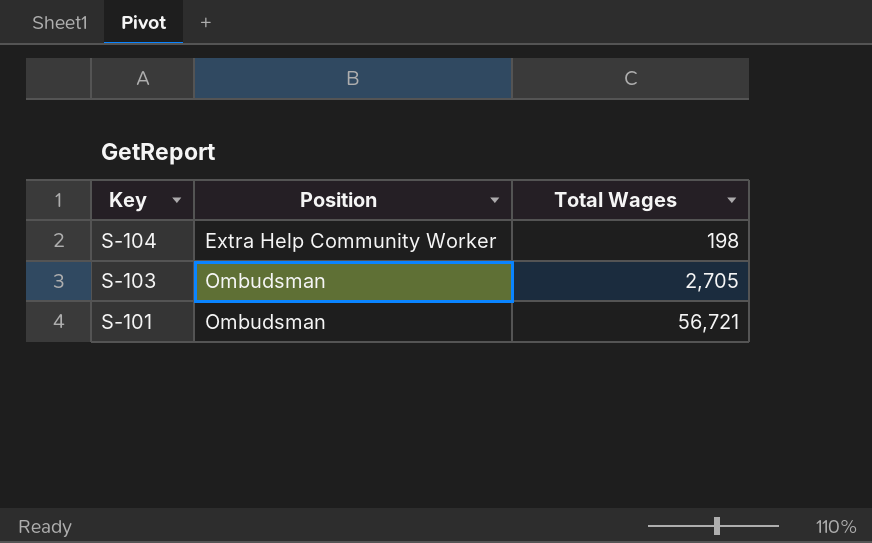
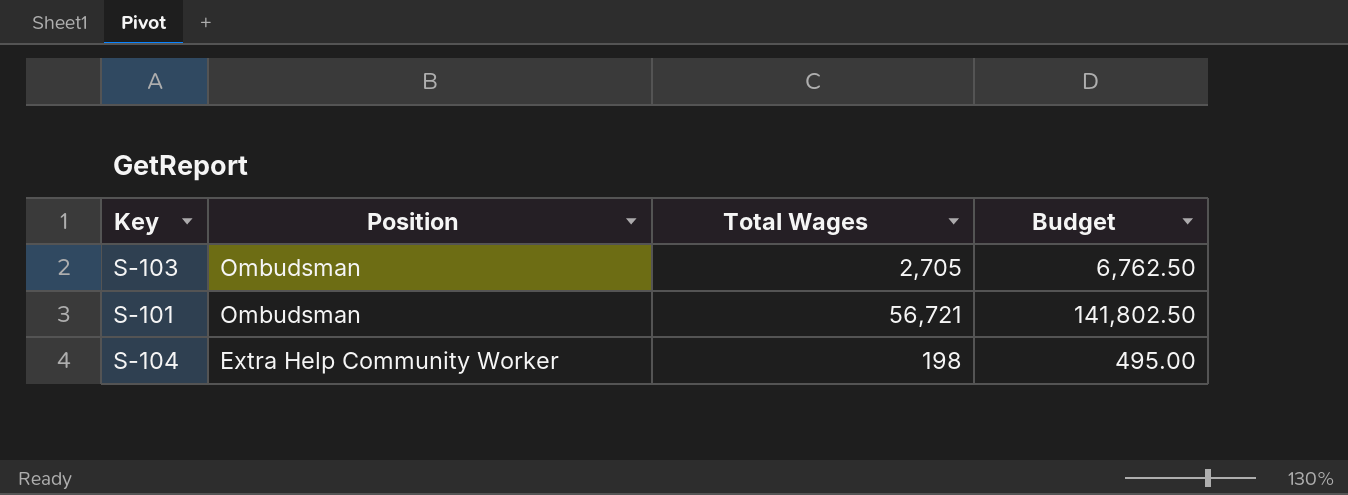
row order: Key descending -> Position descending
column Budget | formula: none -> [Total Wages] * 2.5

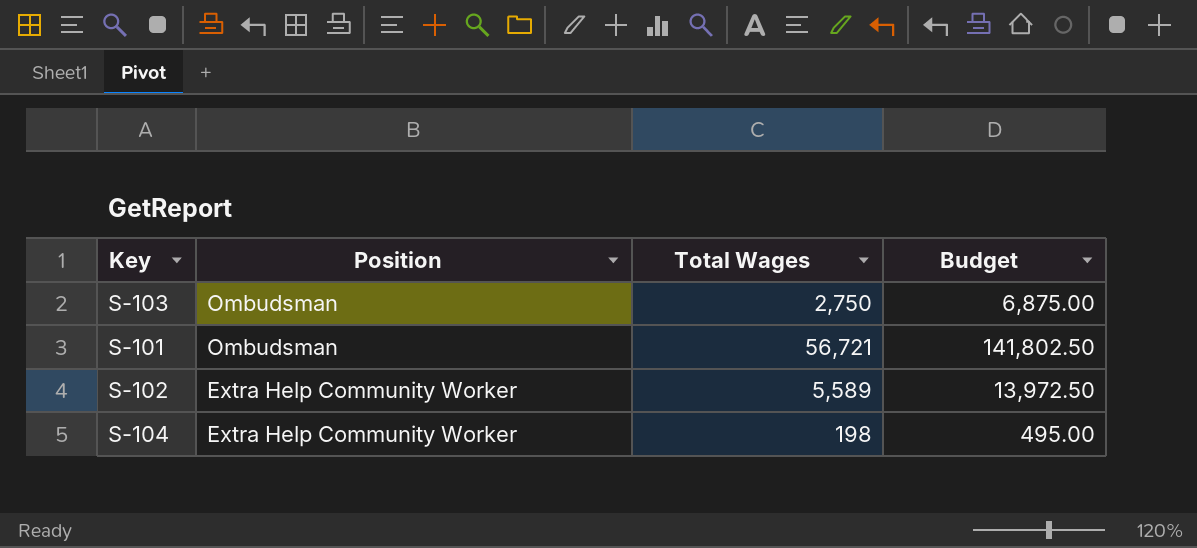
S-103 | Total Wages: 2,705 -> 2,750
S-103 | Budget: 6,762.50 -> 6,875.00
row S-102: none -> Extra Help Community Worker | 5,589 | 13,972.50

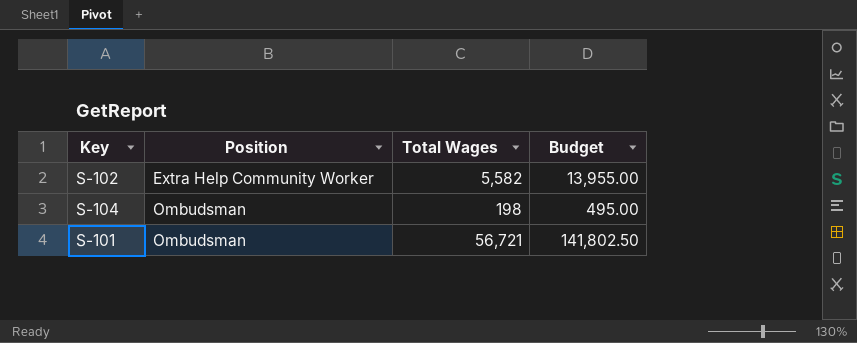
row order: Position descending -> Position ascending
row S-103: Ombudsman | 2,750 | 6,875.00 -> none
S-102 | Total Wages: 5,589 -> 5,582
S-102 | Budget: 13,972.50 -> 13,955.00
S-104 | Position: Extra Help Community Worker -> Ombudsman

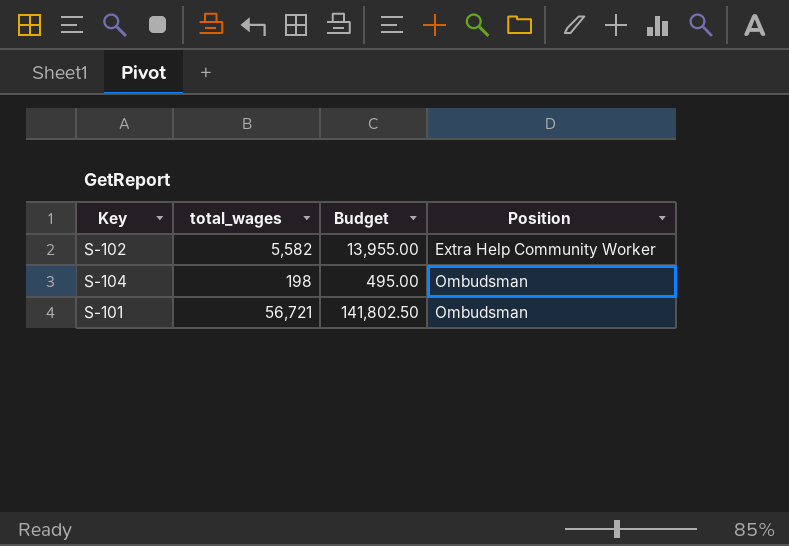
column name: Total Wages -> total_wages
column Position | position: 2 -> 4

